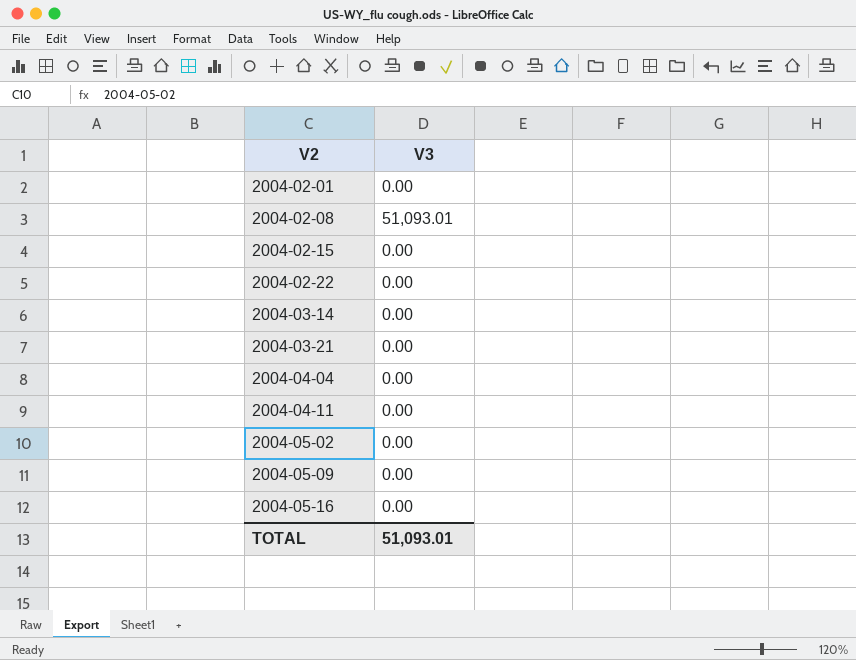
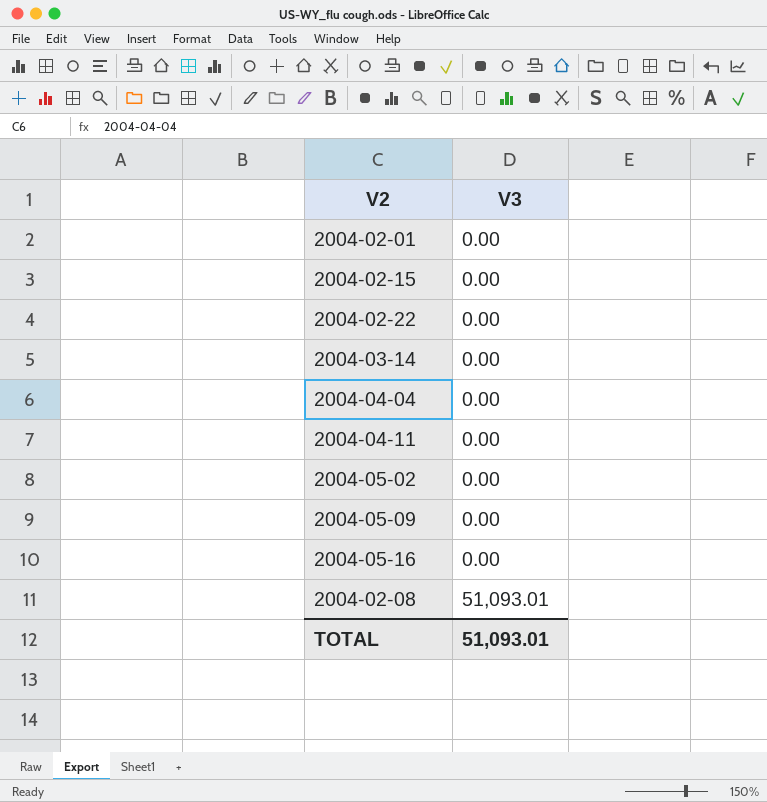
row order: V2 ascending -> V3 ascending
row 2004-03-21: 0.00 -> none

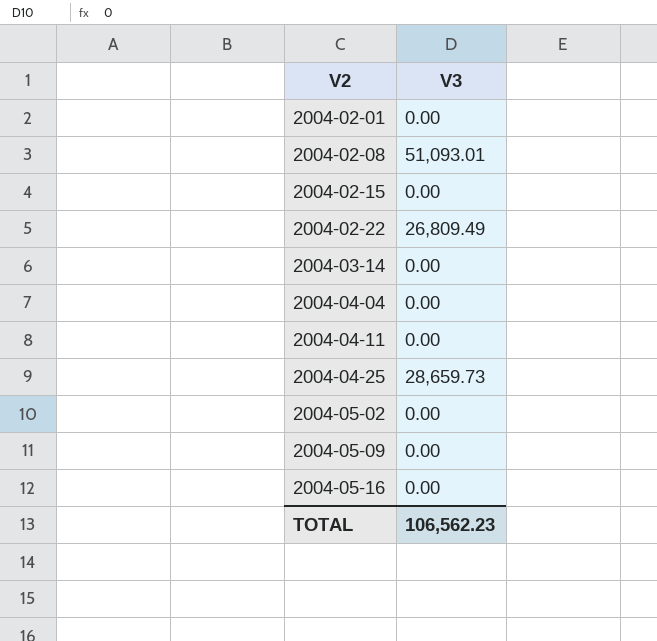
row order: V3 ascending -> V2 ascending
2004-02-22 | V3: 0.00 -> 26,809.49
row 2004-04-25: none -> 28,659.73
TOTAL | V3: 51,093.01 -> 106,562.23

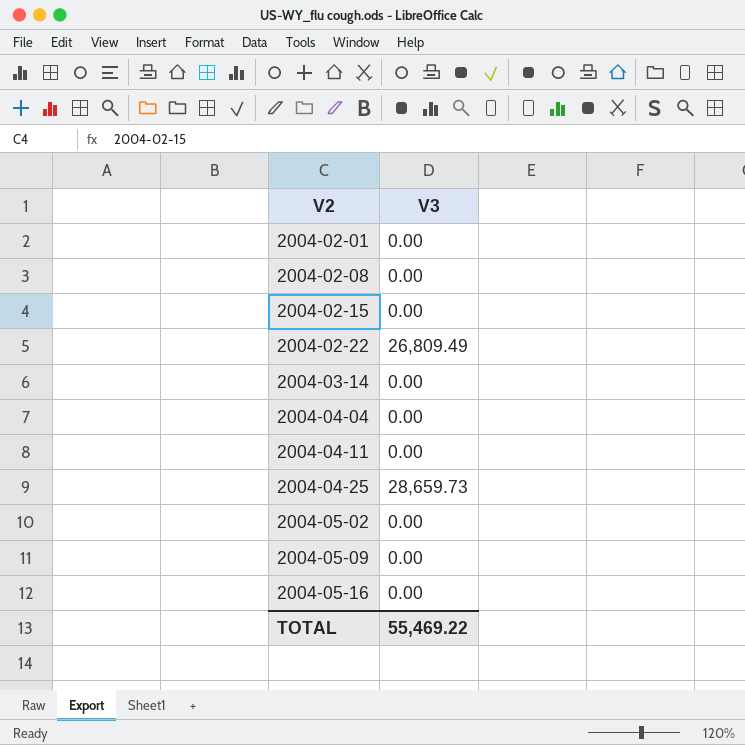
2004-02-08 | V3: 51,093.01 -> 0.00
TOTAL | V3: 106,562.23 -> 55,469.22

